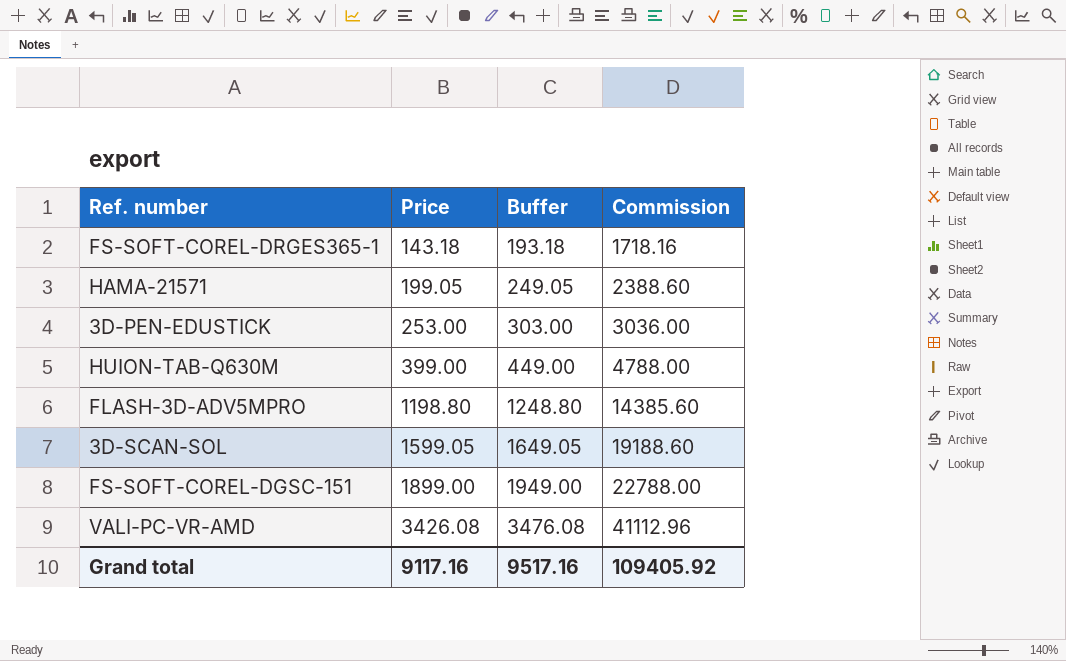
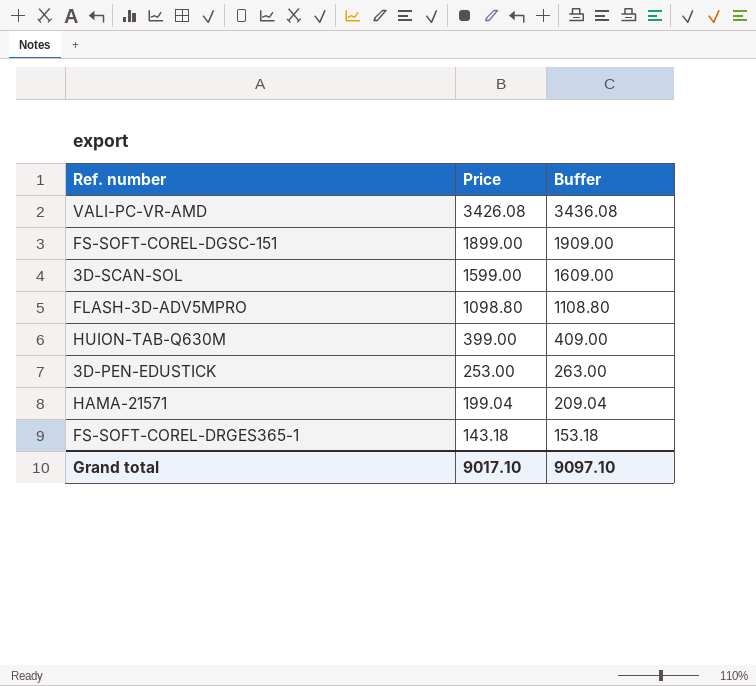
row order: Price ascending -> Price descending
column Commission | formula: [Price] * 12 -> none
column Buffer | formula: [Price] + 50 -> [Price] + 10
3D-SCAN-SOL | Price: 1599.05 -> 1599.00
FLASH-3D-ADV5MPRO | Price: 1198.80 -> 1098.80
HAMA-21571 | Price: 199.05 -> 199.04
Grand total | Price: 9117.16 -> 9017.10
Grand total | Buffer: 9517.16 -> 9097.10

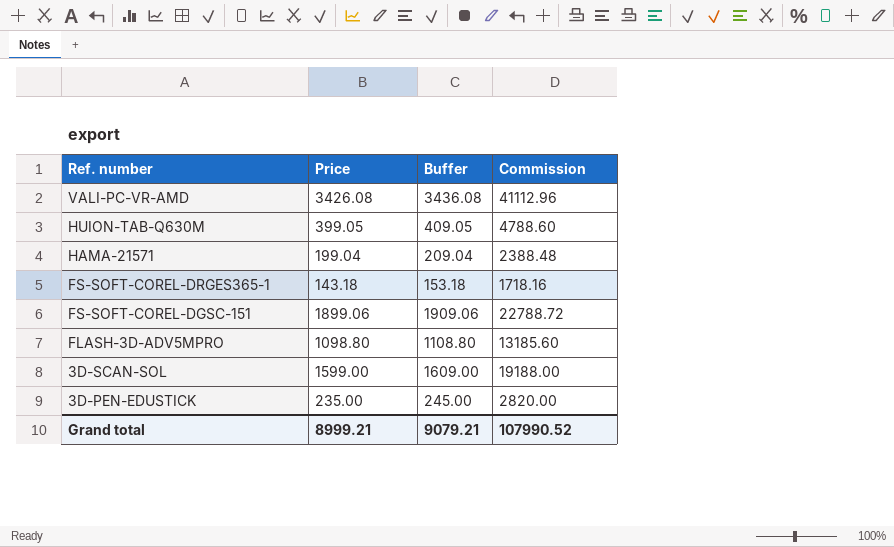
row order: Price descending -> Ref. number descending
column Commission | formula: none -> [Price] * 12
HUION-TAB-Q630M | Price: 399.00 -> 399.05
HUION-TAB-Q630M | Buffer: 409.00 -> 409.05
FS-SOFT-COREL-DGSC-151 | Price: 1899.00 -> 1899.06
FS-SOFT-COREL-DGSC-151 | Buffer: 1909.00 -> 1909.06
3D-PEN-EDUSTICK | Price: 253.00 -> 235.00
3D-PEN-EDUSTICK | Buffer: 263.00 -> 245.00
Grand total | Price: 9017.10 -> 8999.21
Grand total | Buffer: 9097.10 -> 9079.21

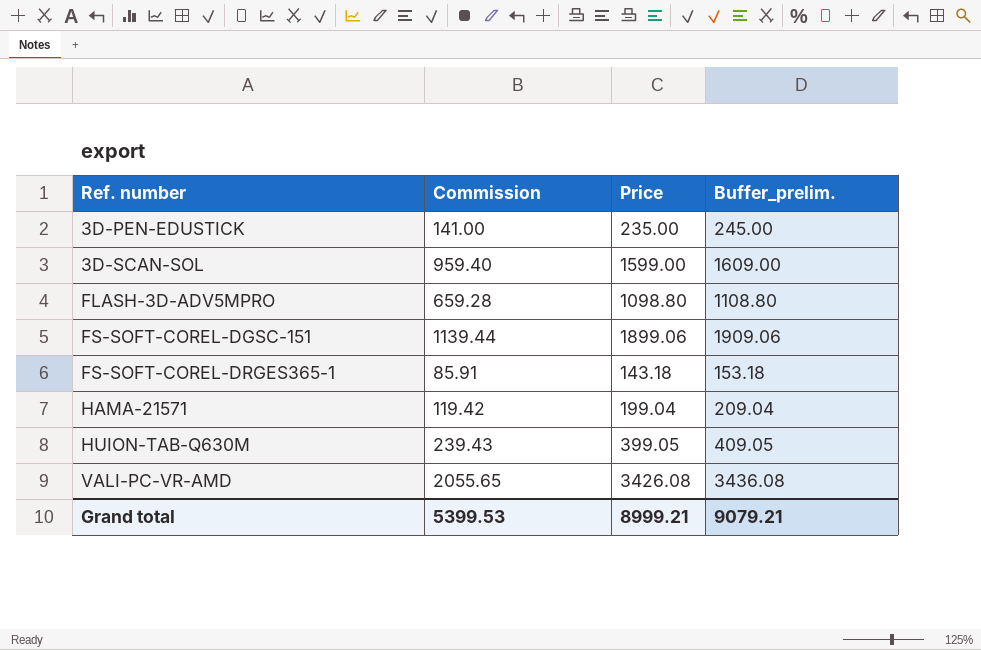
row order: Ref. number descending -> Ref. number ascending
column Commission | formula: [Price] * 12 -> [Price] * 0.6
column Commission | position: 4 -> 2
column name: Buffer -> Buffer_prelim.
Grand total | Commission: 107990.52 -> 5399.53

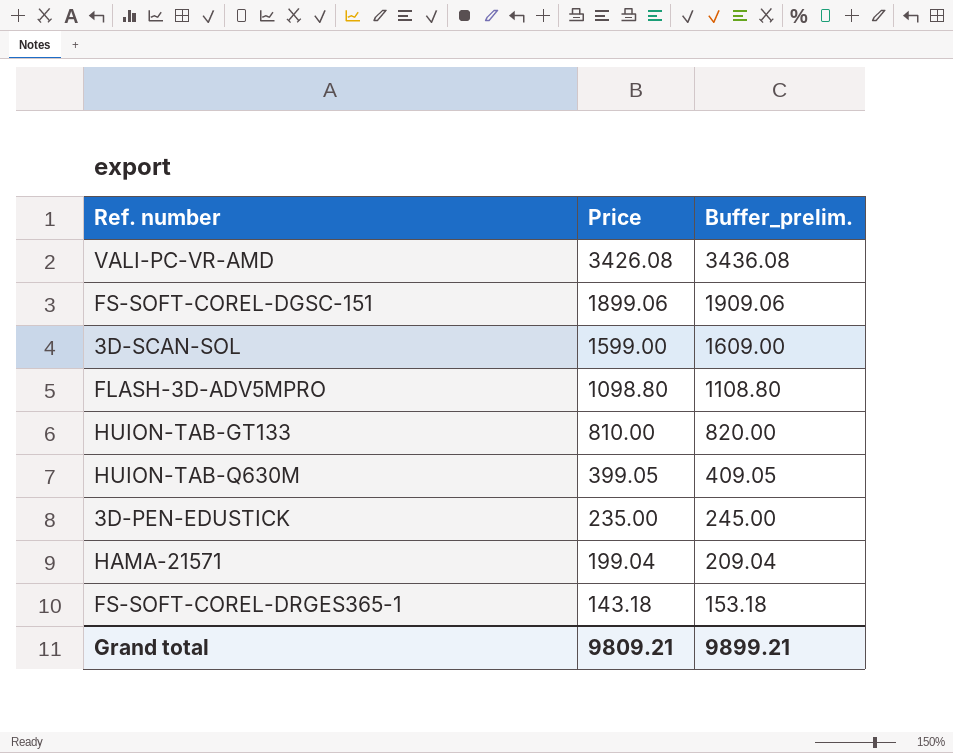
row order: Ref. number ascending -> Price descending
column Commission | formula: [Price] * 0.6 -> none
row HUION-TAB-GT133: none -> 810.00 | 820.00
Grand total | Price: 8999.21 -> 9809.21
Grand total | Buffer_prelim.: 9079.21 -> 9899.21

